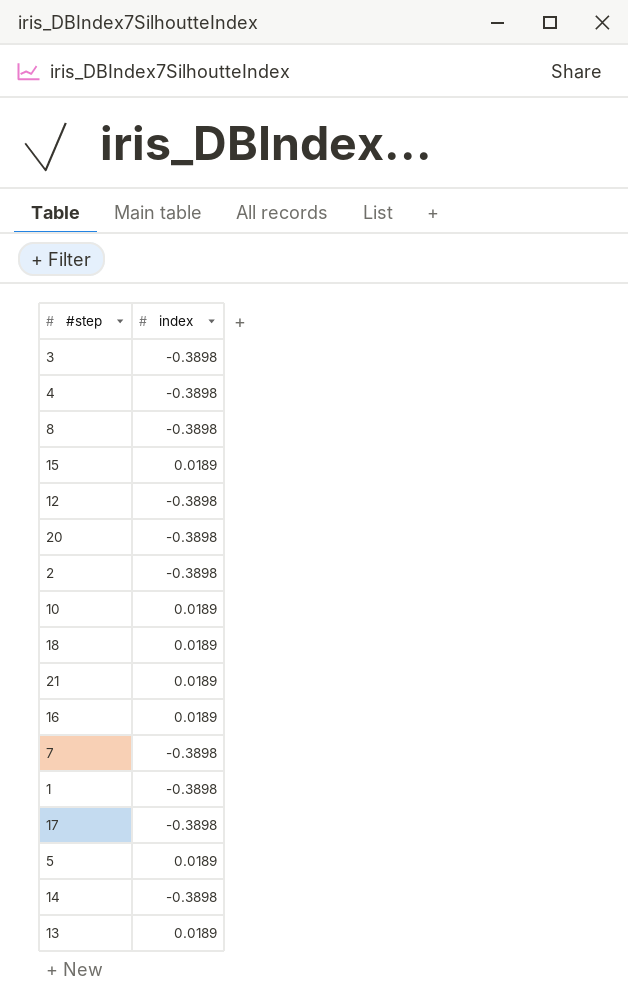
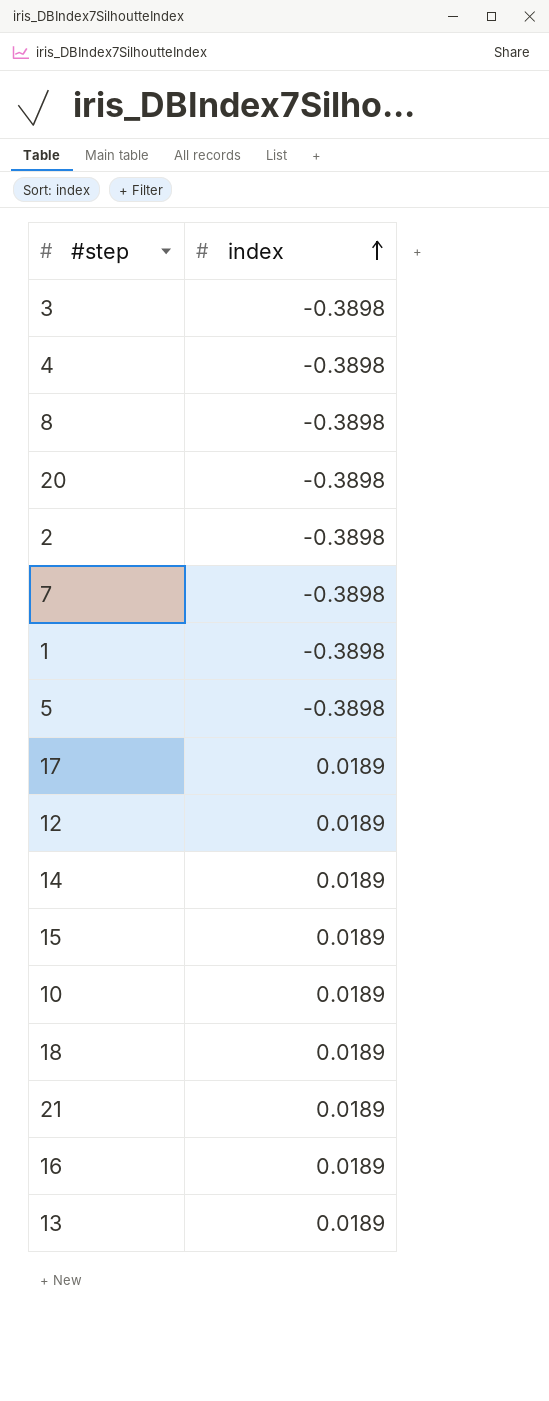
row order: none -> index ascending
5 | index: 0.0189 -> -0.3898
17 | index: -0.3898 -> 0.0189
12 | index: -0.3898 -> 0.0189
14 | index: -0.3898 -> 0.0189

